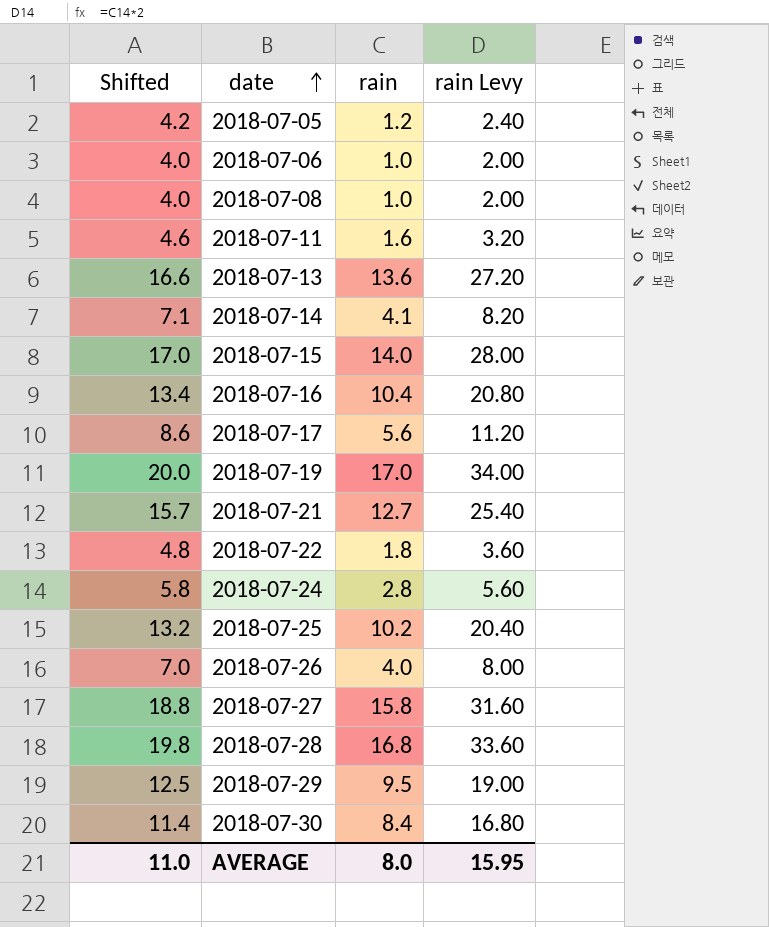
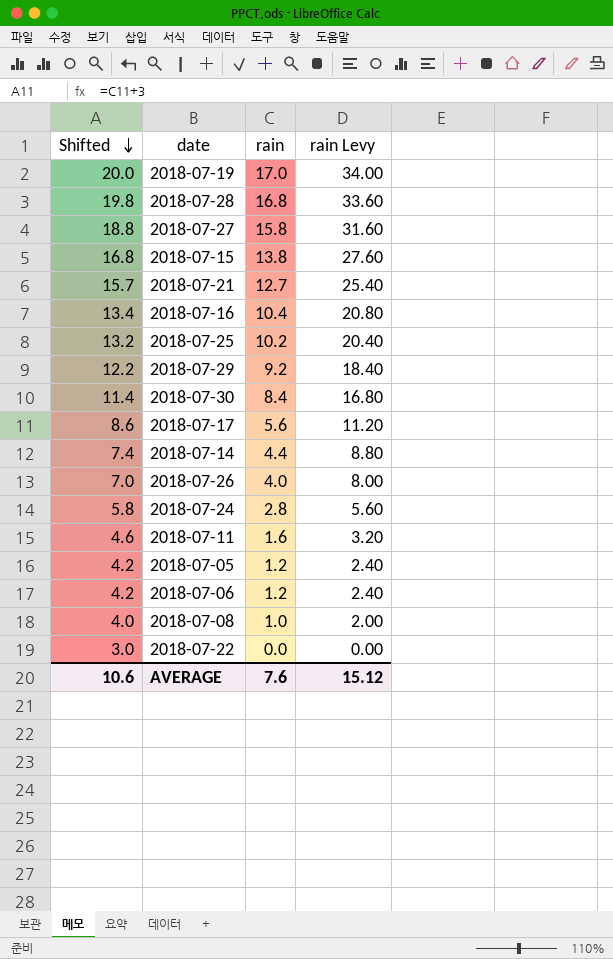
row order: date ascending -> Shifted descending
row 2018-07-13: 16.6 | 13.6 | 27.20 -> none
2018-07-15 | Shifted: 17.0 -> 16.8
2018-07-15 | rain: 14.0 -> 13.8
2018-07-15 | rain Levy: 28.00 -> 27.60
2018-07-29 | Shifted: 12.5 -> 12.2
2018-07-29 | rain: 9.5 -> 9.2
2018-07-29 | rain Levy: 19.00 -> 18.40
2018-07-14 | Shifted: 7.1 -> 7.4
2018-07-14 | rain: 4.1 -> 4.4
2018-07-14 | rain Levy: 8.20 -> 8.80
2018-07-06 | Shifted: 4.0 -> 4.2
2018-07-06 | rain: 1.0 -> 1.2
2018-07-06 | rain Levy: 2.00 -> 2.40
2018-07-22 | Shifted: 4.8 -> 3.0
2018-07-22 | rain: 1.8 -> 0.0
2018-07-22 | rain Levy: 3.60 -> 0.00
AVERAGE | Shifted: 11.0 -> 10.6
AVERAGE | rain: 8.0 -> 7.6
AVERAGE | rain Levy: 15.95 -> 15.12

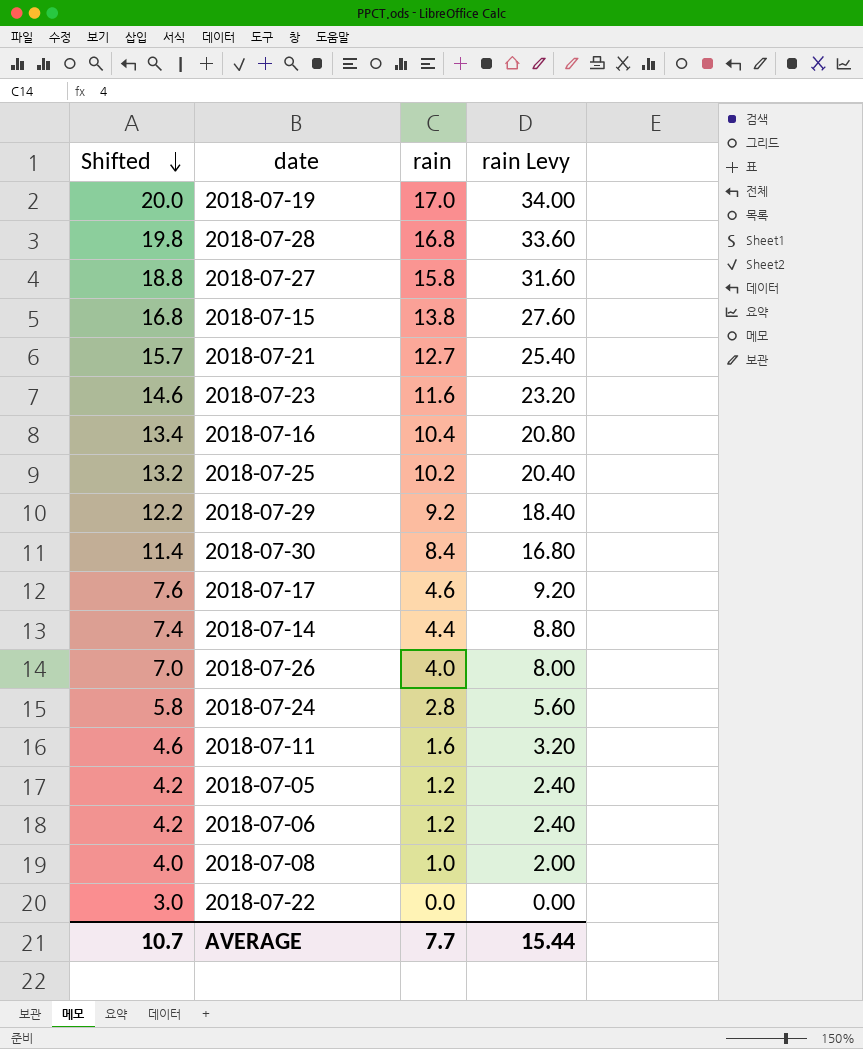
row 2018-07-23: none -> 14.6 | 11.6 | 23.20
2018-07-17 | Shifted: 8.6 -> 7.6
2018-07-17 | rain: 5.6 -> 4.6
2018-07-17 | rain Levy: 11.20 -> 9.20
AVERAGE | Shifted: 10.6 -> 10.7
AVERAGE | rain: 7.6 -> 7.7
AVERAGE | rain Levy: 15.12 -> 15.44

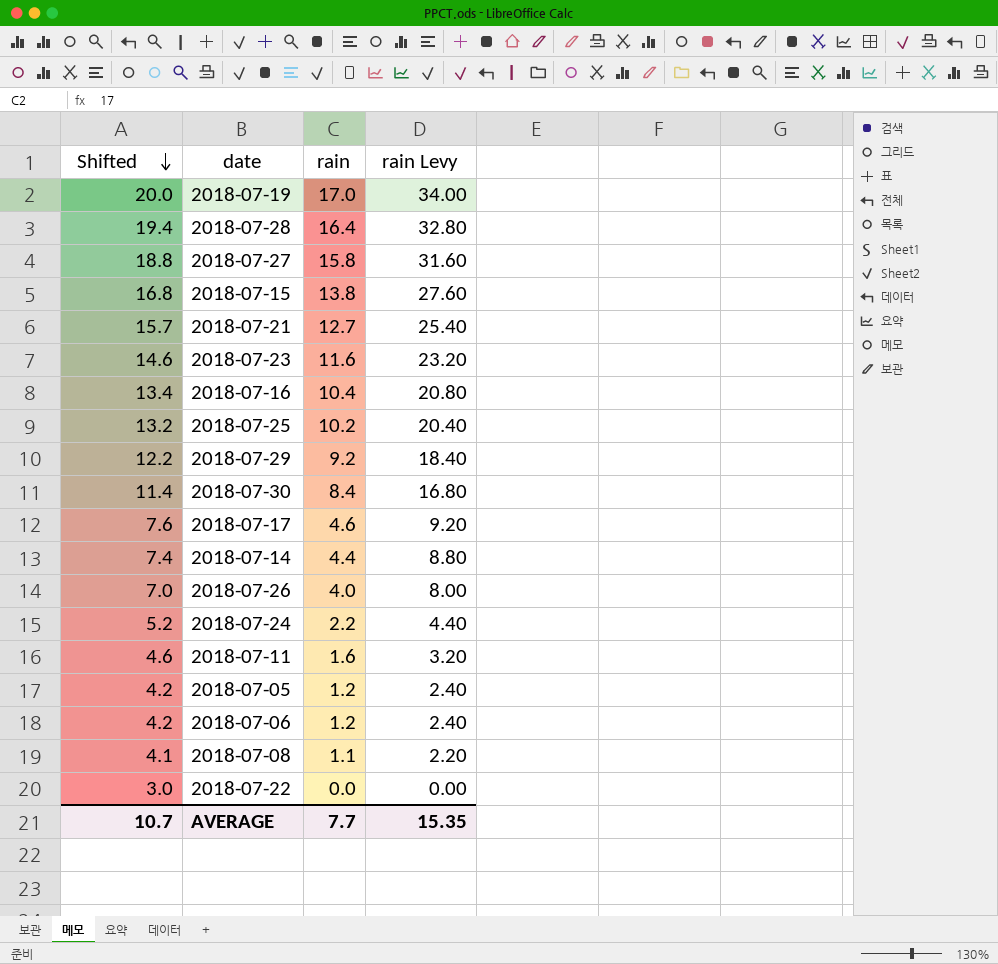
2018-07-28 | Shifted: 19.8 -> 19.4
2018-07-28 | rain: 16.8 -> 16.4
2018-07-28 | rain Levy: 33.60 -> 32.80
2018-07-24 | Shifted: 5.8 -> 5.2
2018-07-24 | rain: 2.8 -> 2.2
2018-07-24 | rain Levy: 5.60 -> 4.40
2018-07-08 | Shifted: 4.0 -> 4.1
2018-07-08 | rain: 1.0 -> 1.1
2018-07-08 | rain Levy: 2.00 -> 2.20
AVERAGE | rain Levy: 15.44 -> 15.35

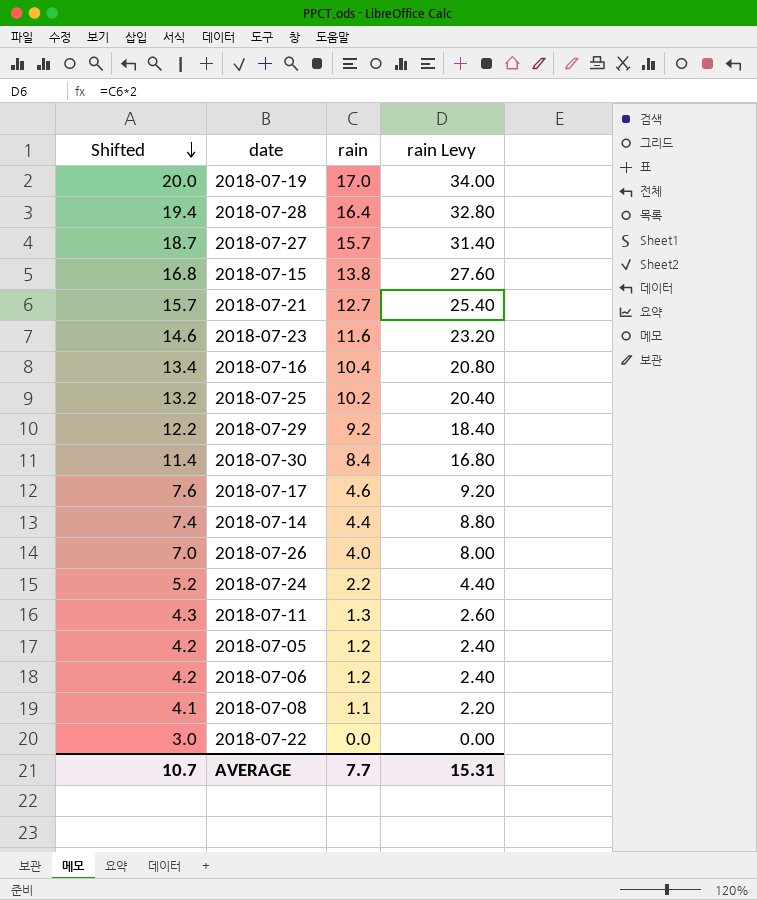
2018-07-27 | Shifted: 18.8 -> 18.7
2018-07-27 | rain: 15.8 -> 15.7
2018-07-27 | rain Levy: 31.60 -> 31.40
2018-07-11 | Shifted: 4.6 -> 4.3
2018-07-11 | rain: 1.6 -> 1.3
2018-07-11 | rain Levy: 3.20 -> 2.60
AVERAGE | rain Levy: 15.35 -> 15.31

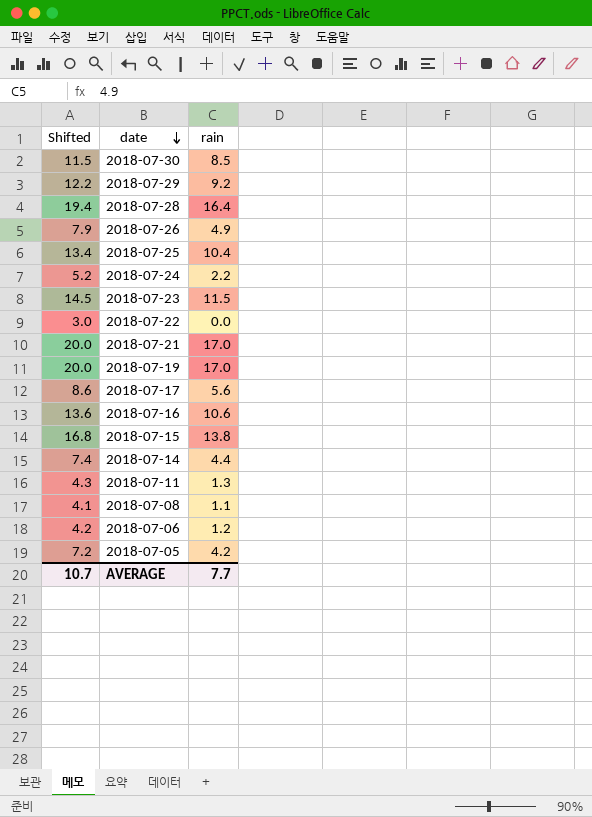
row order: Shifted descending -> date descending
column rain Levy | formula: [rain] * 2 -> none
row 2018-07-27: 18.7 | 15.7 | 31.40 -> none
2018-07-30 | Shifted: 11.4 -> 11.5
2018-07-30 | rain: 8.4 -> 8.5
2018-07-26 | Shifted: 7.0 -> 7.9
2018-07-26 | rain: 4.0 -> 4.9
2018-07-25 | Shifted: 13.2 -> 13.4
2018-07-25 | rain: 10.2 -> 10.4
2018-07-23 | Shifted: 14.6 -> 14.5
2018-07-23 | rain: 11.6 -> 11.5
2018-07-21 | Shifted: 15.7 -> 20.0
2018-07-21 | rain: 12.7 -> 17.0
2018-07-17 | Shifted: 7.6 -> 8.6
2018-07-17 | rain: 4.6 -> 5.6
2018-07-16 | Shifted: 13.4 -> 13.6
2018-07-16 | rain: 10.4 -> 10.6
2018-07-05 | Shifted: 4.2 -> 7.2
2018-07-05 | rain: 1.2 -> 4.2

